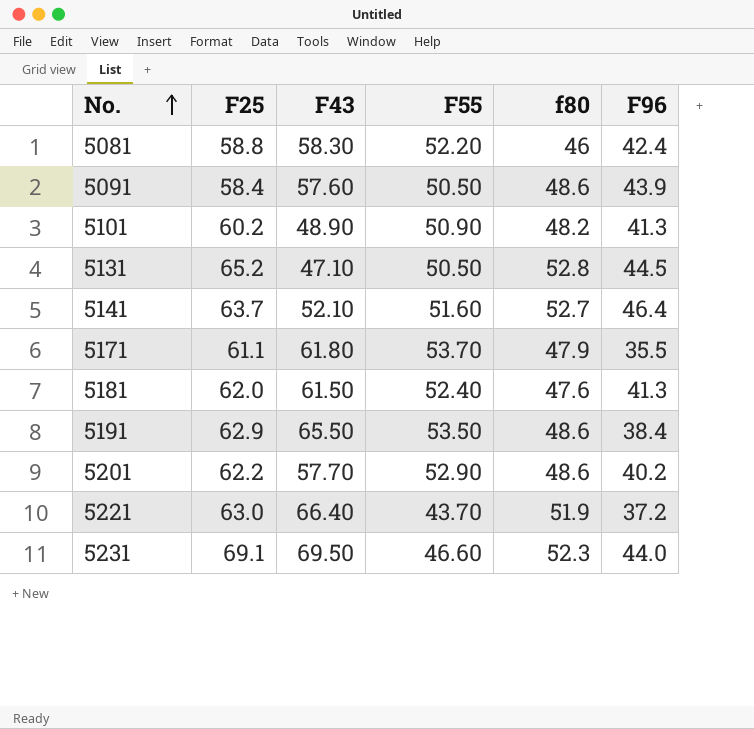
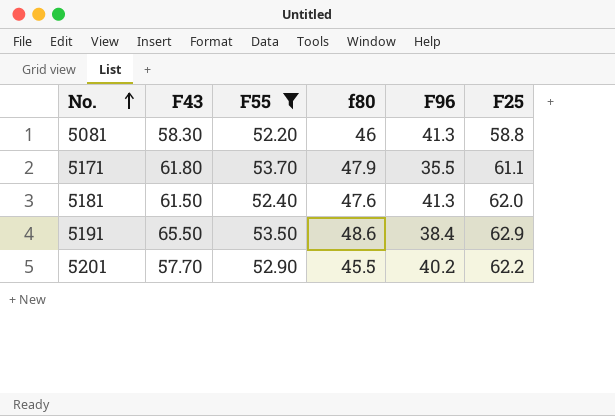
filter: none -> F55 >= 52.20
column F25 | position: 2 -> 6
5081 | F96: 42.4 -> 41.3
5201 | f80: 48.6 -> 45.5

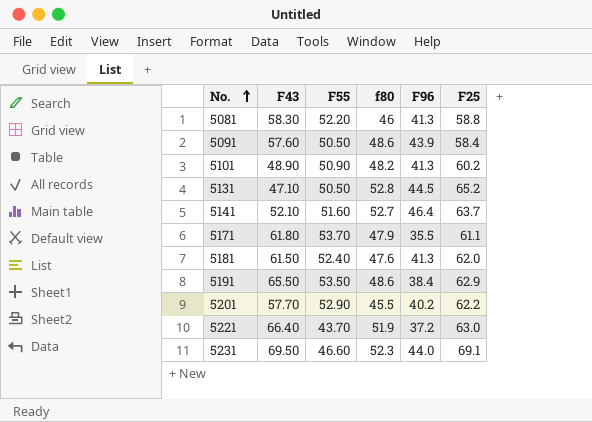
filter: F55 >= 52.20 -> none

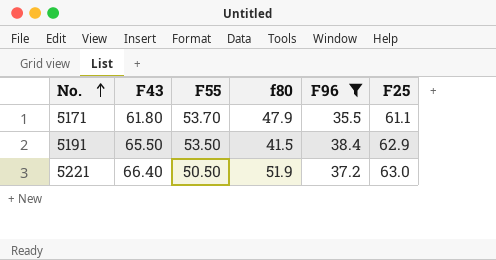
filter: none -> F96 <= 38.4
5191 | f80: 48.6 -> 41.5
5221 | F55: 43.70 -> 50.50

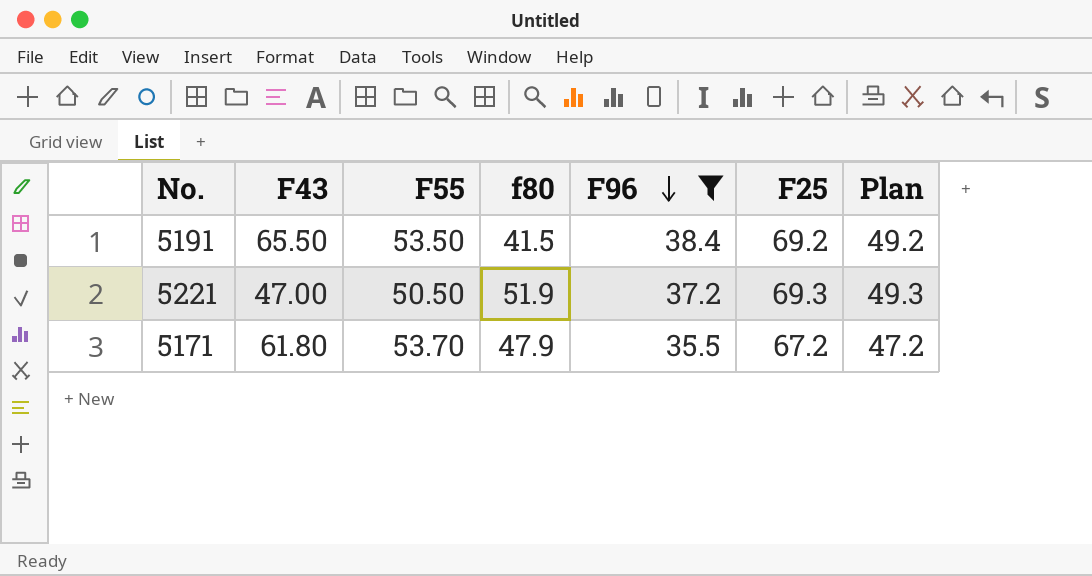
row order: No. ascending -> F96 descending
column Plan | formula: none -> [F25] - 20
5191 | F25: 62.9 -> 69.2
5221 | F43: 66.40 -> 47.00
5221 | F25: 63.0 -> 69.3
5171 | F25: 61.1 -> 67.2

